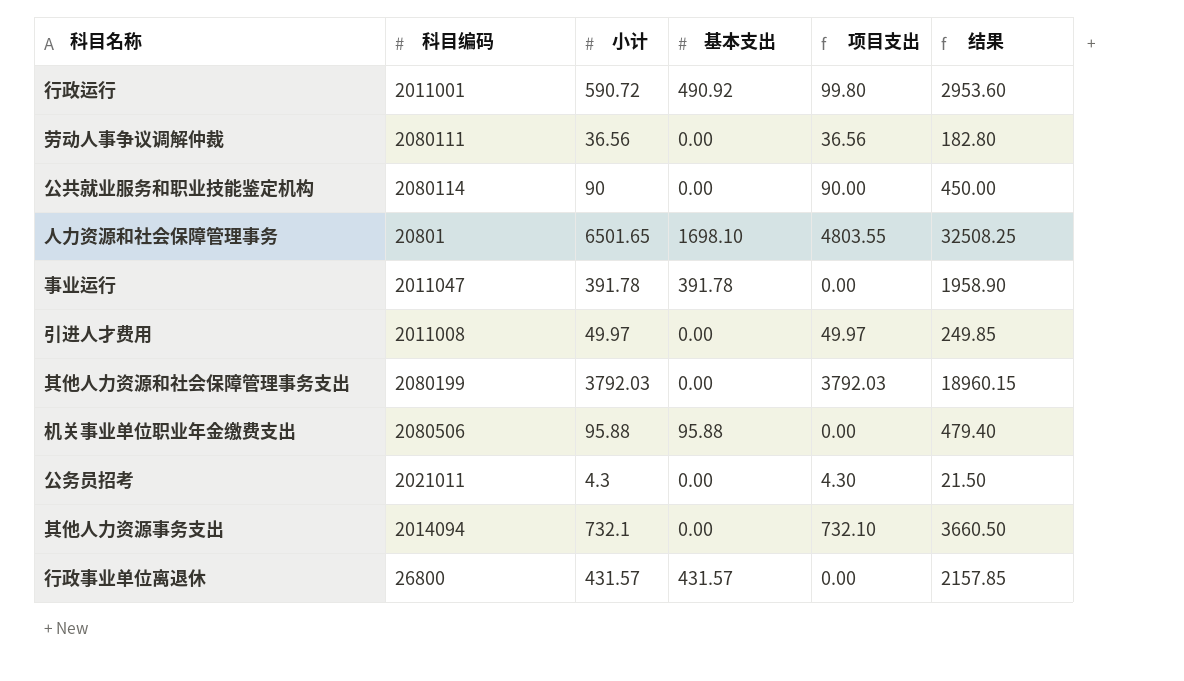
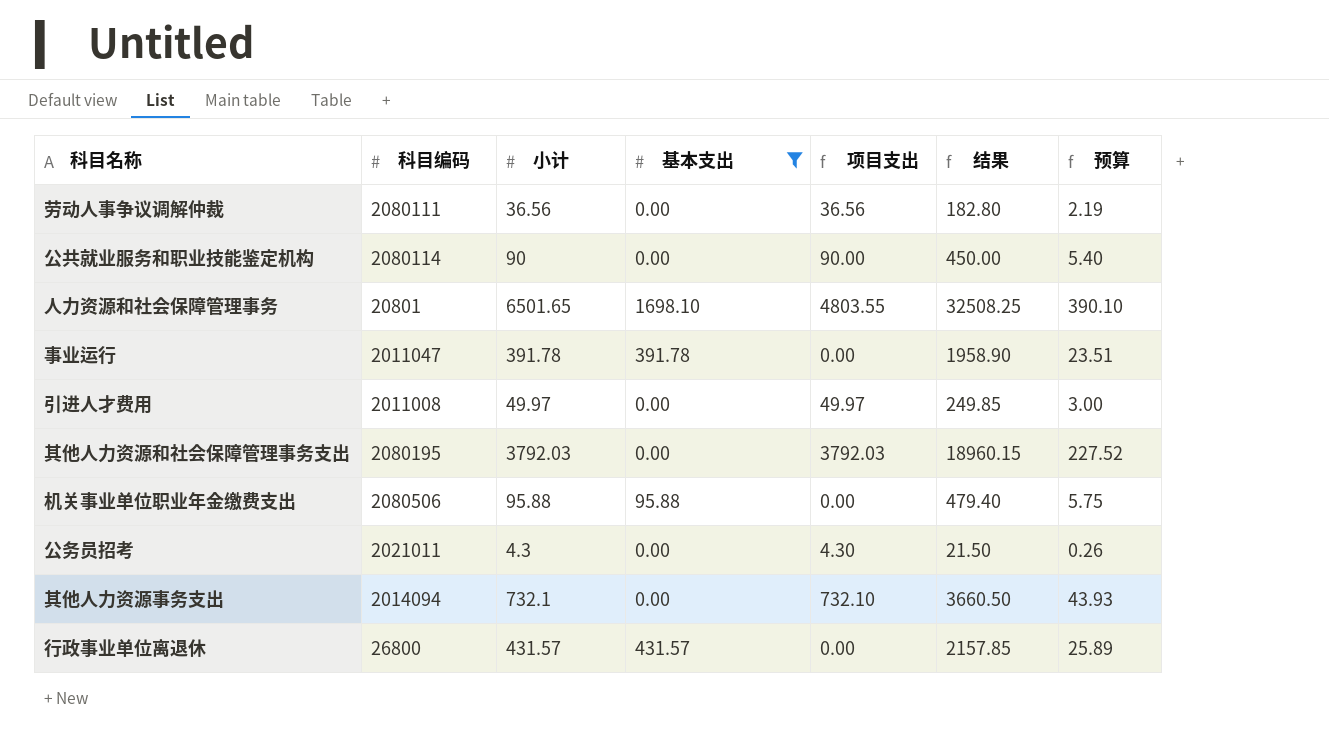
filter: none -> 基本支出 != 490.92
column 预算 | formula: none -> [小计] * 0.06
其他人力资源和社会保障管理事务支出 | 科目编码: 2080199 -> 2080195

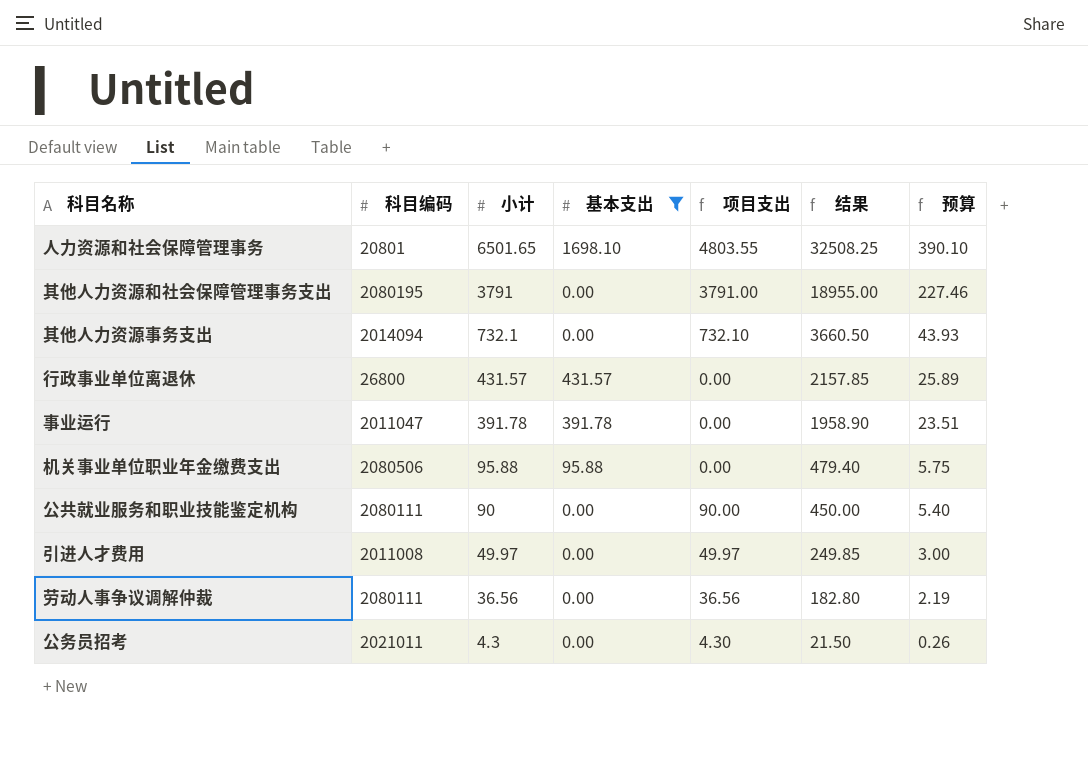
row order: none -> 小计 descending
其他人力资源和社会保障管理事务支出 | 小计: 3792.03 -> 3791
其他人力资源和社会保障管理事务支出 | 项目支出: 3792.03 -> 3791.00
其他人力资源和社会保障管理事务支出 | 结果: 18960.15 -> 18955.00
其他人力资源和社会保障管理事务支出 | 预算: 227.52 -> 227.46
公共就业服务和职业技能鉴定机构 | 科目编码: 2080114 -> 2080111

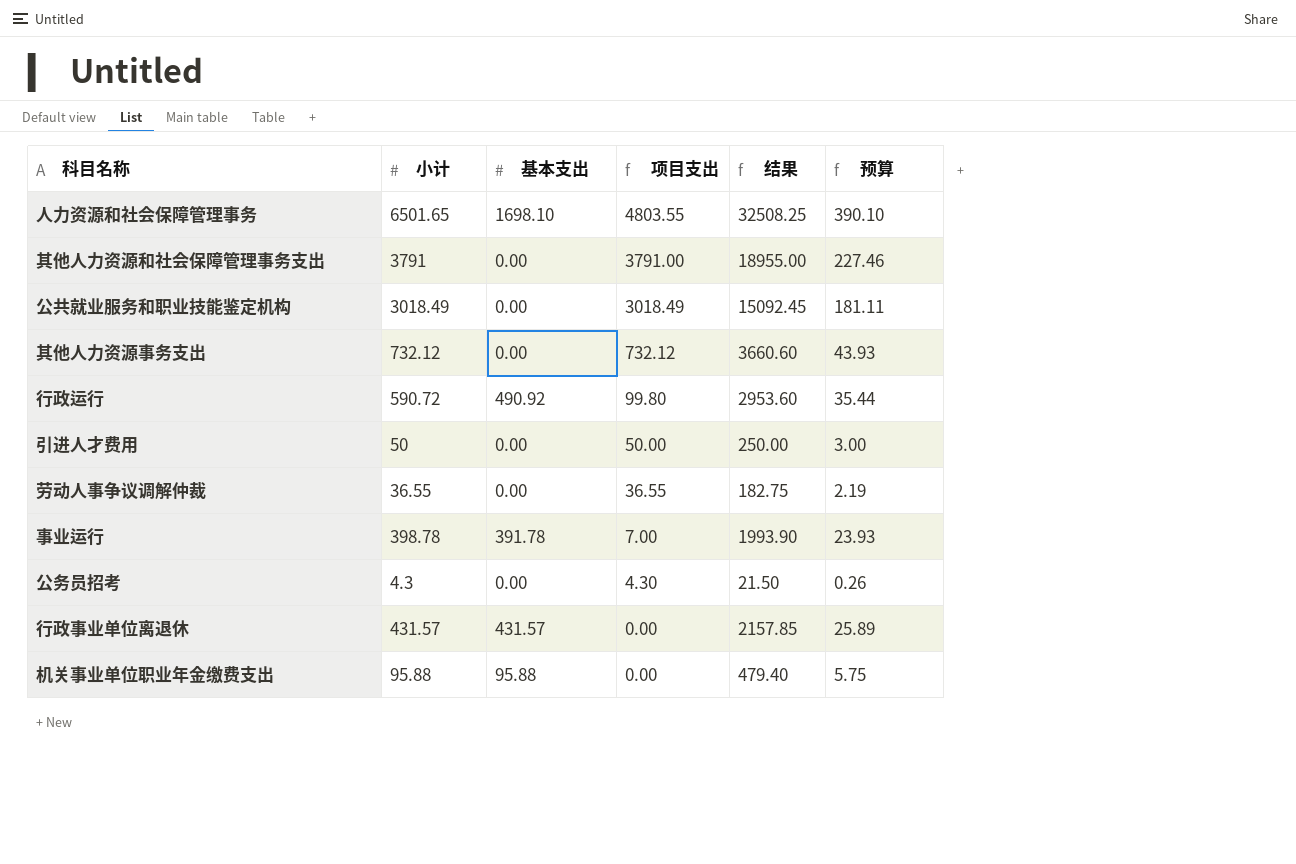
filter: 基本支出 != 490.92 -> none
row order: 小计 descending -> 项目支出 descending
column 科目编码 | position: 2 -> none
公共就业服务和职业技能鉴定机构 | 小计: 90 -> 3018.49
公共就业服务和职业技能鉴定机构 | 项目支出: 90.00 -> 3018.49
公共就业服务和职业技能鉴定机构 | 结果: 450.00 -> 15092.45
公共就业服务和职业技能鉴定机构 | 预算: 5.40 -> 181.11
其他人力资源事务支出 | 小计: 732.1 -> 732.12
其他人力资源事务支出 | 项目支出: 732.10 -> 732.12
其他人力资源事务支出 | 结果: 3660.50 -> 3660.60
引进人才费用 | 小计: 49.97 -> 50
引进人才费用 | 项目支出: 49.97 -> 50.00
引进人才费用 | 结果: 249.85 -> 250.00
劳动人事争议调解仲裁 | 小计: 36.56 -> 36.55
劳动人事争议调解仲裁 | 项目支出: 36.56 -> 36.55
劳动人事争议调解仲裁 | 结果: 182.80 -> 182.75
事业运行 | 小计: 391.78 -> 398.78
事业运行 | 项目支出: 0.00 -> 7.00
事业运行 | 结果: 1958.90 -> 1993.90
事业运行 | 预算: 23.51 -> 23.93

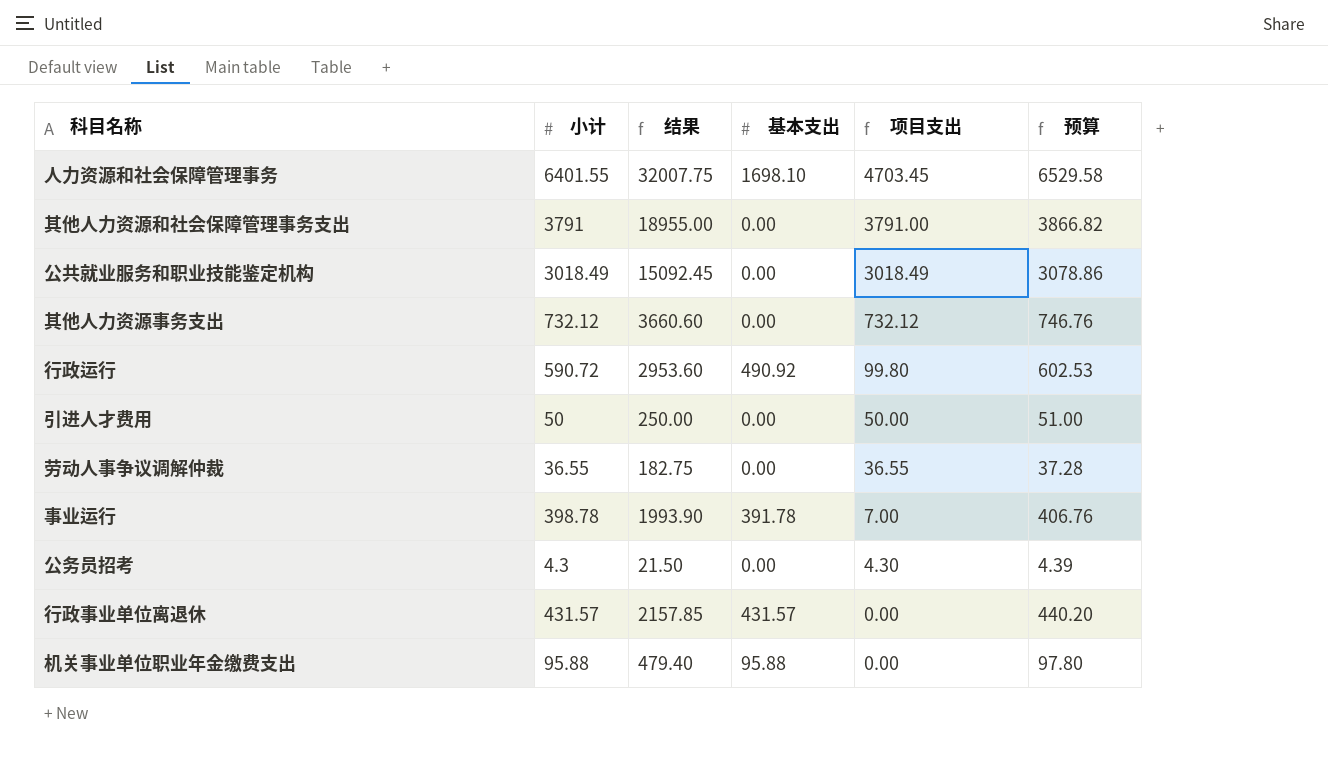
column 结果 | position: 5 -> 3
column 预算 | formula: [小计] * 0.06 -> [小计] * 1.02
人力资源和社会保障管理事务 | 小计: 6501.65 -> 6401.55
人力资源和社会保障管理事务 | 结果: 32508.25 -> 32007.75
人力资源和社会保障管理事务 | 项目支出: 4803.55 -> 4703.45

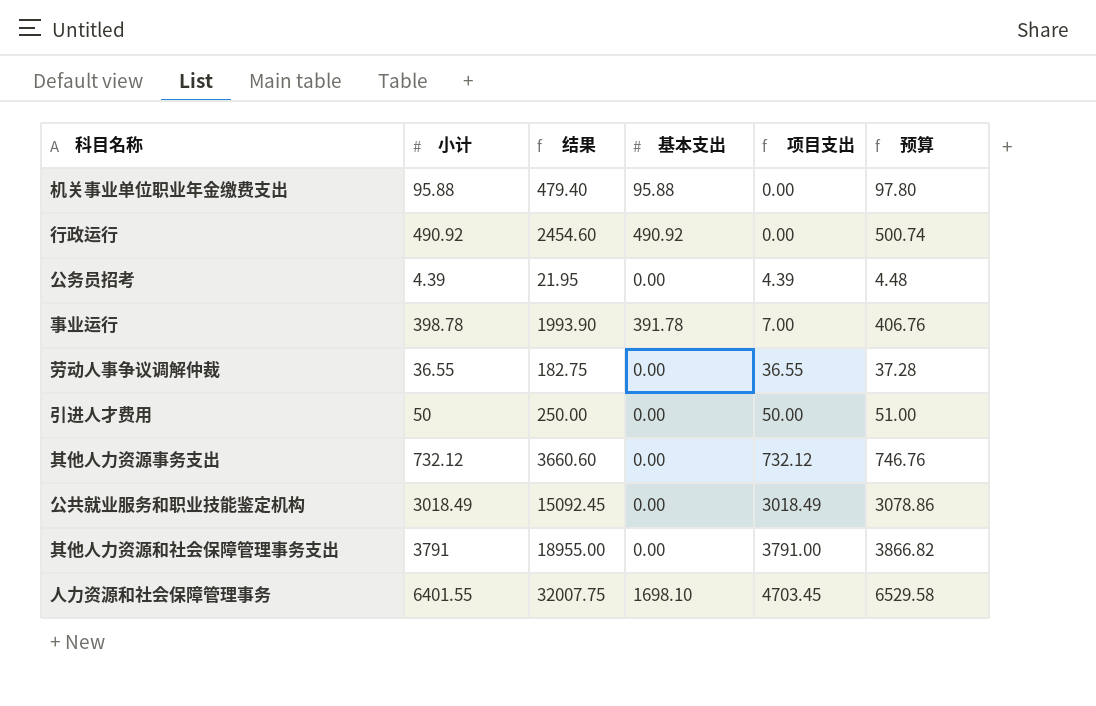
row order: 项目支出 descending -> 项目支出 ascending
row 行政事业单位离退休: 431.57 | 2157.85 | 431.57 | 0.00 | 440.20 -> none
行政运行 | 小计: 590.72 -> 490.92
行政运行 | 结果: 2953.60 -> 2454.60
行政运行 | 项目支出: 99.80 -> 0.00
行政运行 | 预算: 602.53 -> 500.74
公务员招考 | 小计: 4.3 -> 4.39
公务员招考 | 结果: 21.50 -> 21.95
公务员招考 | 项目支出: 4.30 -> 4.39
公务员招考 | 预算: 4.39 -> 4.48

